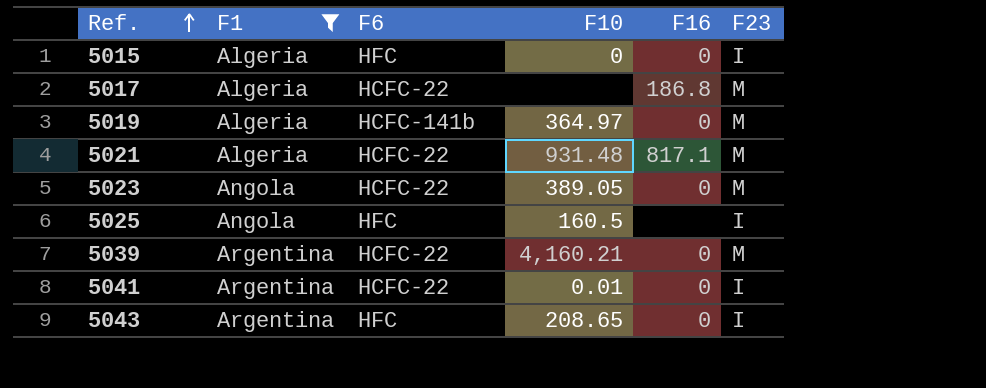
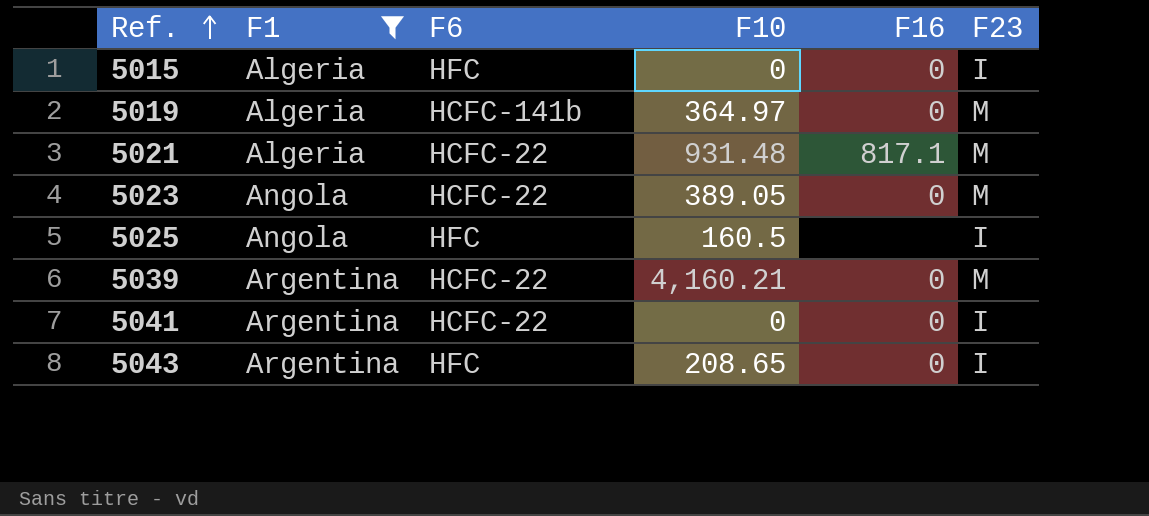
row 5017: Algeria | HCFC-22 | none | 186.8 | M -> none
5041 | F10: 0.01 -> 0

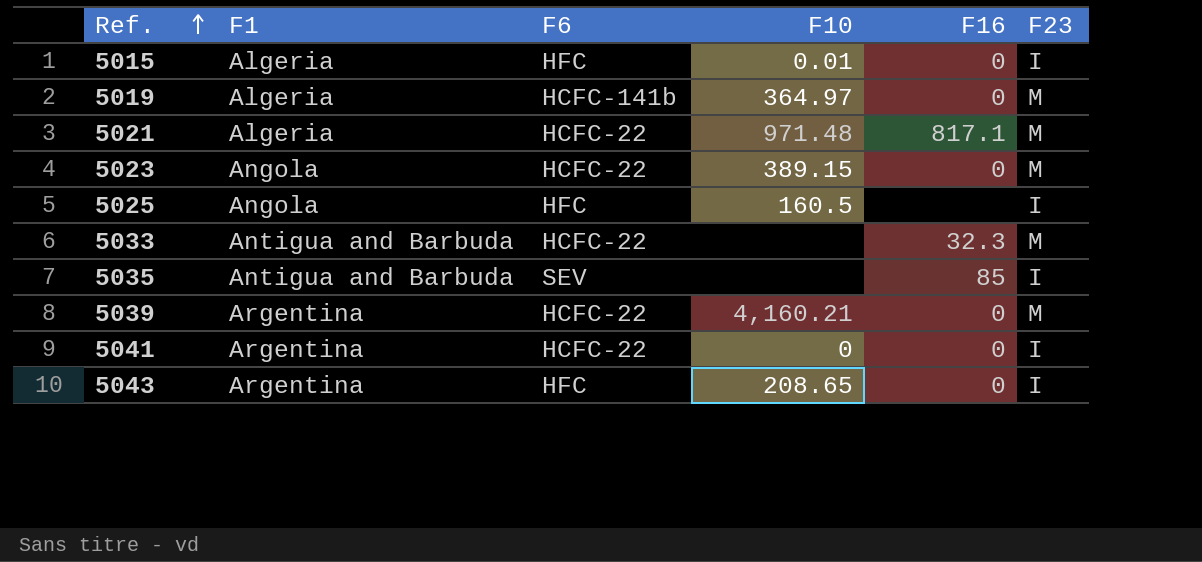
filter: F1 != Antigua and Barbuda -> none
5015 | F10: 0 -> 0.01
5021 | F10: 931.48 -> 971.48
5023 | F10: 389.05 -> 389.15

